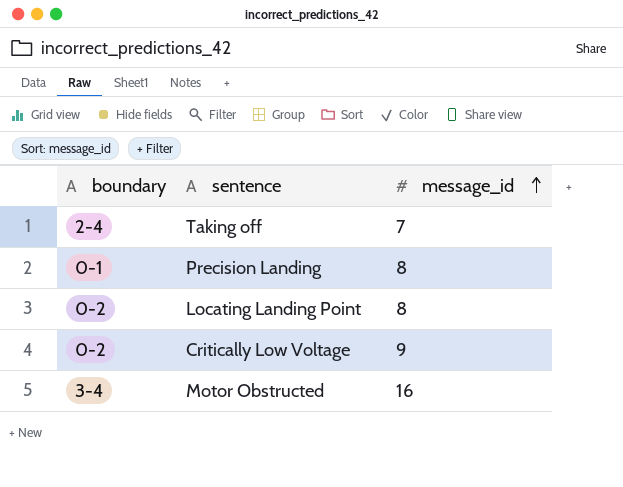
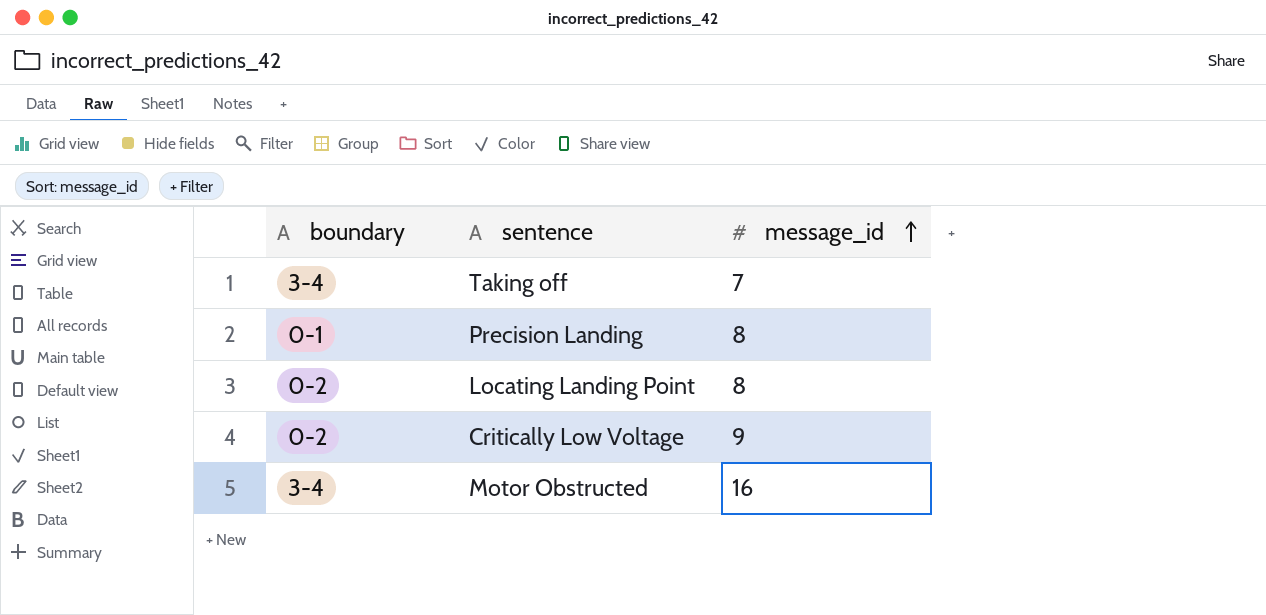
Taking off | boundary: 2-4 -> 3-4

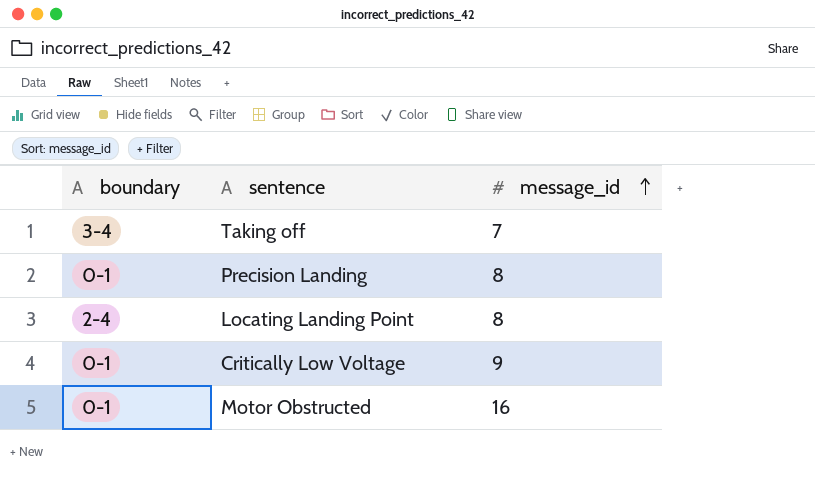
Locating Landing Point | boundary: 0-2 -> 2-4
Critically Low Voltage | boundary: 0-2 -> 0-1
Motor Obstructed | boundary: 3-4 -> 0-1

